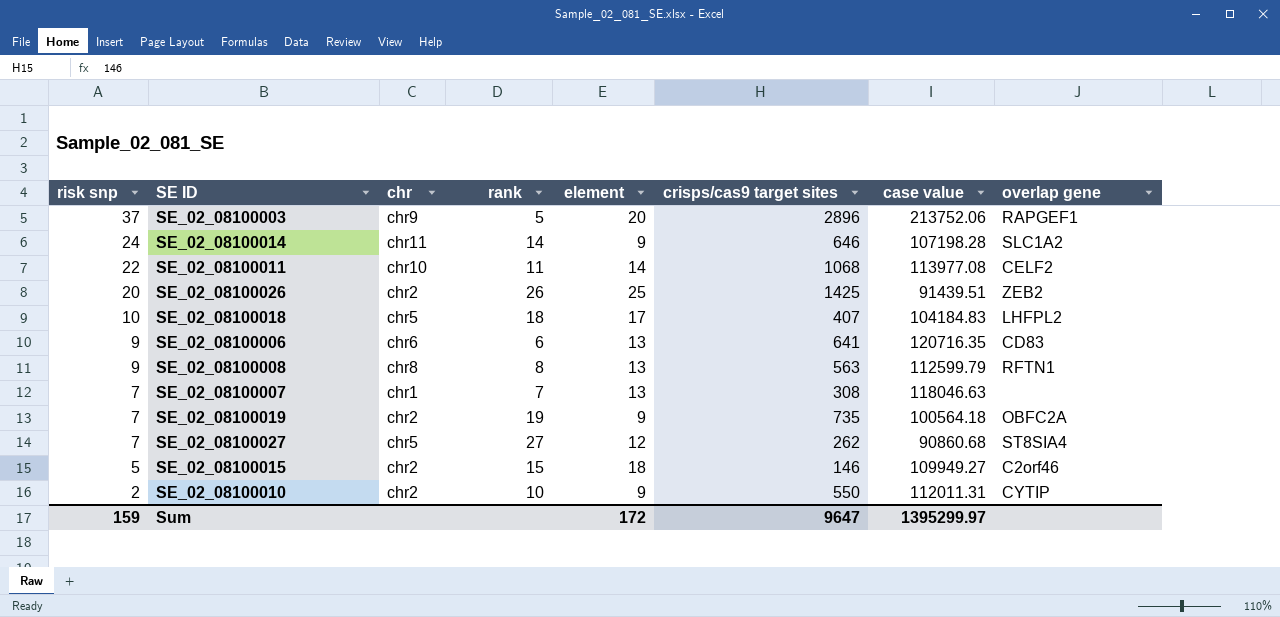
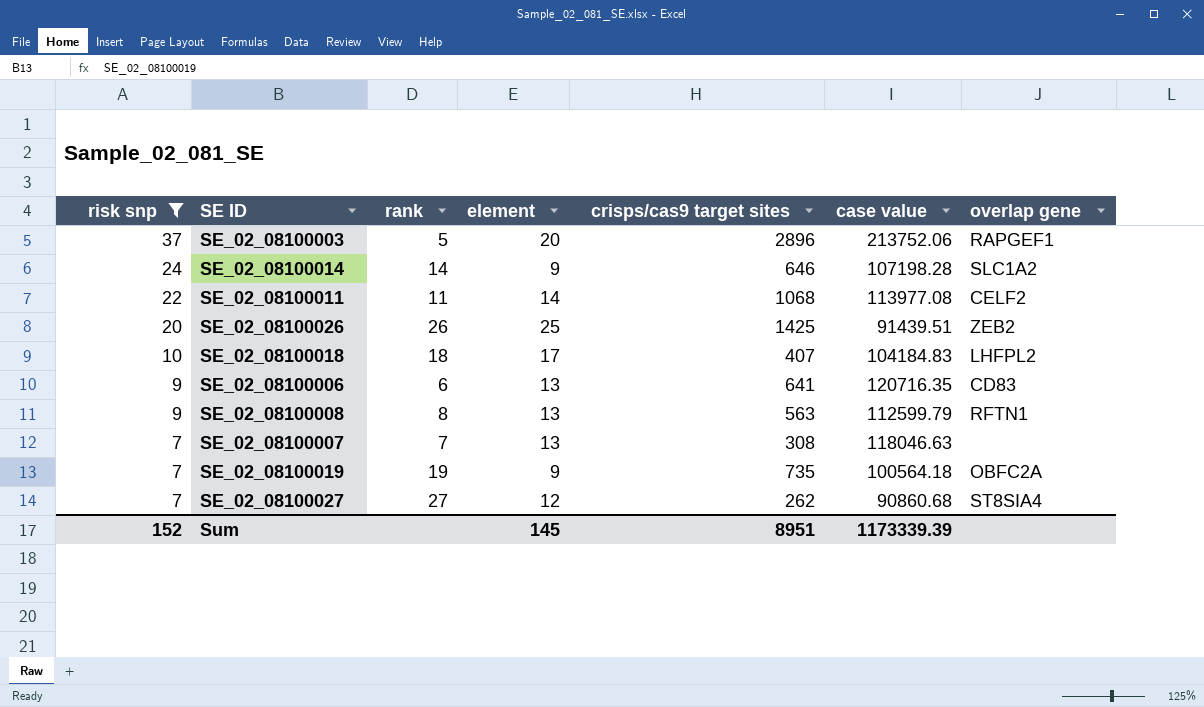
filter: none -> risk snp >= 7
column chr | position: 3 -> none
Sum | risk snp: 159 -> 152
Sum | element: 172 -> 145
Sum | crisps/cas9 target sites: 9647 -> 8951
Sum | case value: 1395299.97 -> 1173339.39

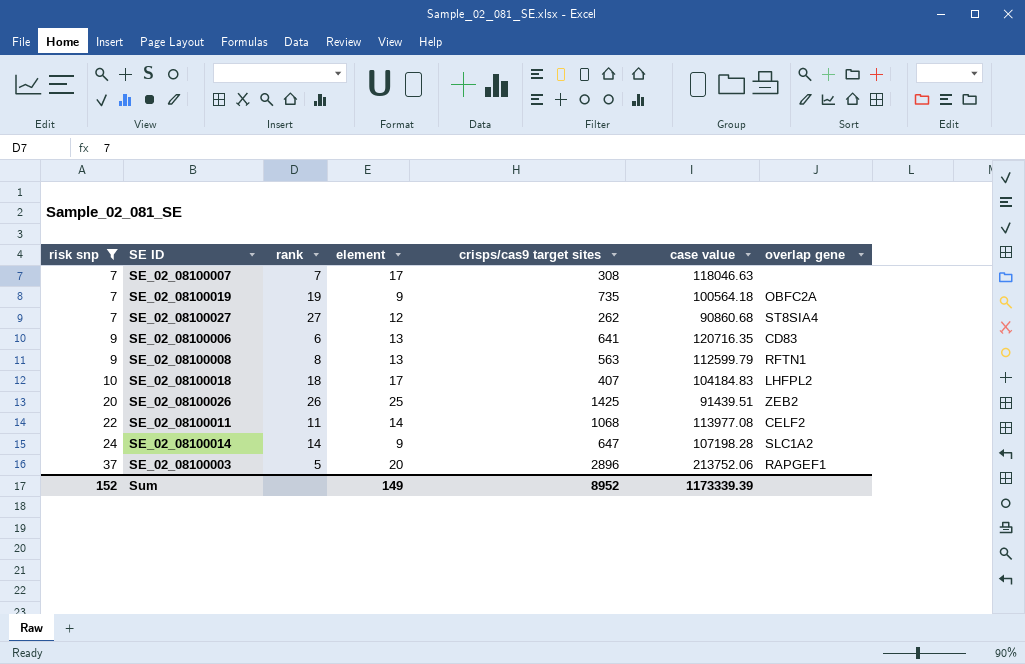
row order: risk snp descending -> risk snp ascending
SE_02_08100007 | element: 13 -> 17
SE_02_08100014 | crisps/cas9 target sites: 646 -> 647
Sum | element: 145 -> 149
Sum | crisps/cas9 target sites: 8951 -> 8952

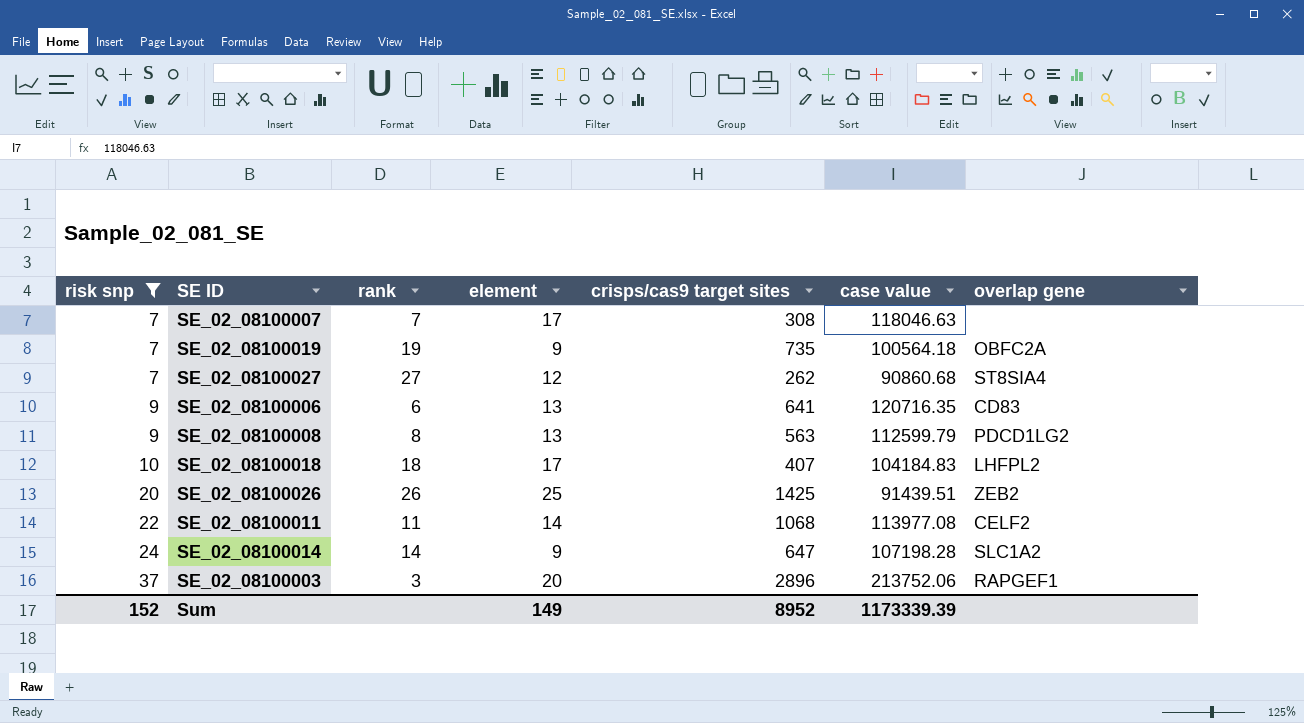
SE_02_08100008 | overlap gene: RFTN1 -> PDCD1LG2
SE_02_08100003 | rank: 5 -> 3

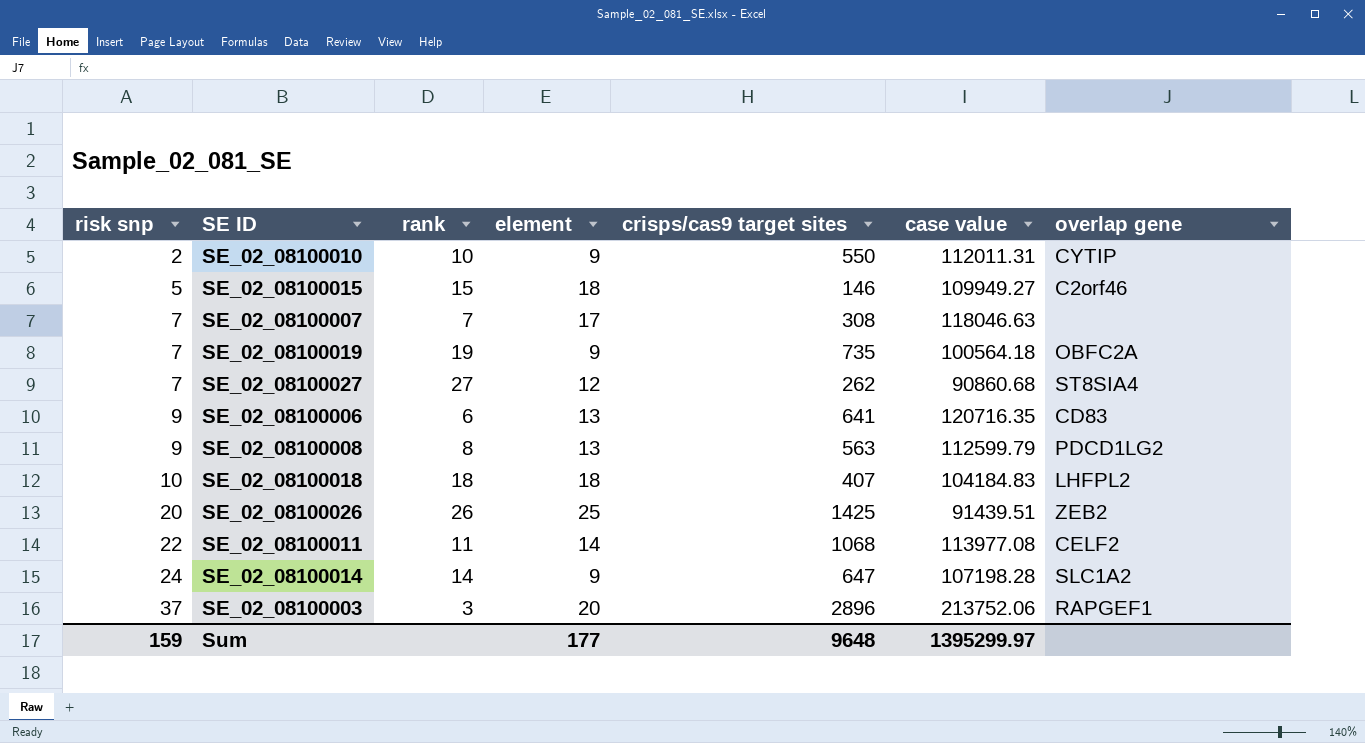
filter: risk snp >= 7 -> none
SE_02_08100018 | element: 17 -> 18
Sum | risk snp: 152 -> 159
Sum | element: 149 -> 177
Sum | crisps/cas9 target sites: 8952 -> 9648
Sum | case value: 1173339.39 -> 1395299.97

